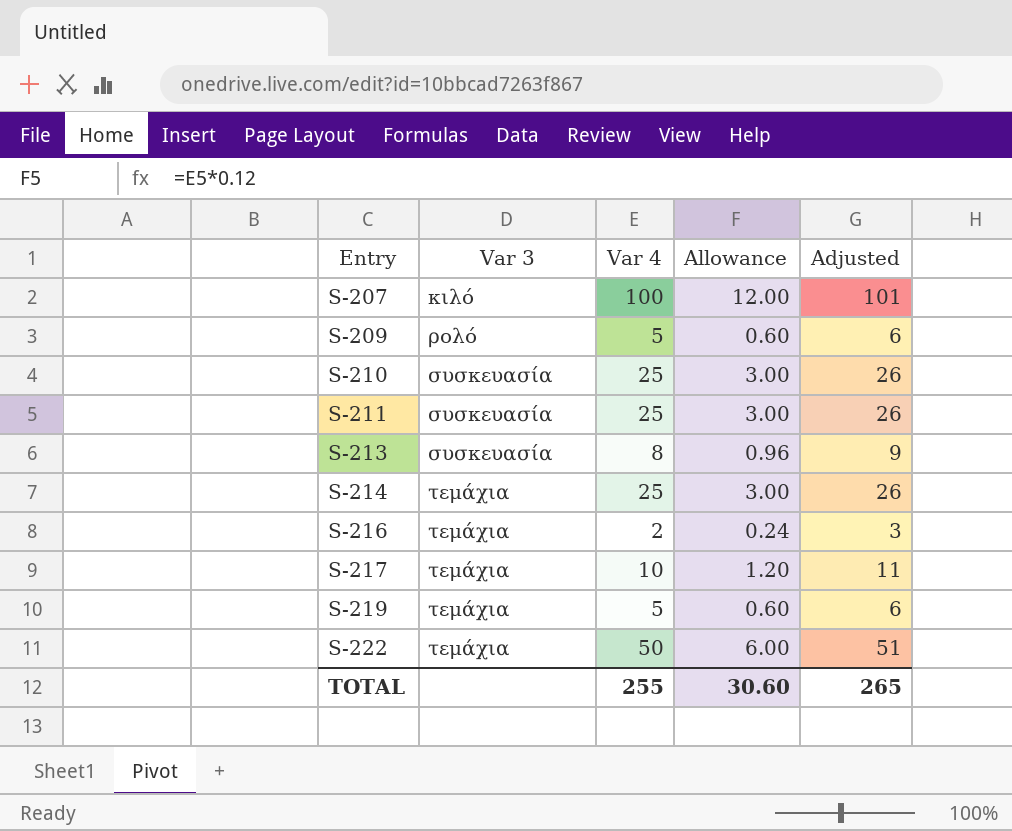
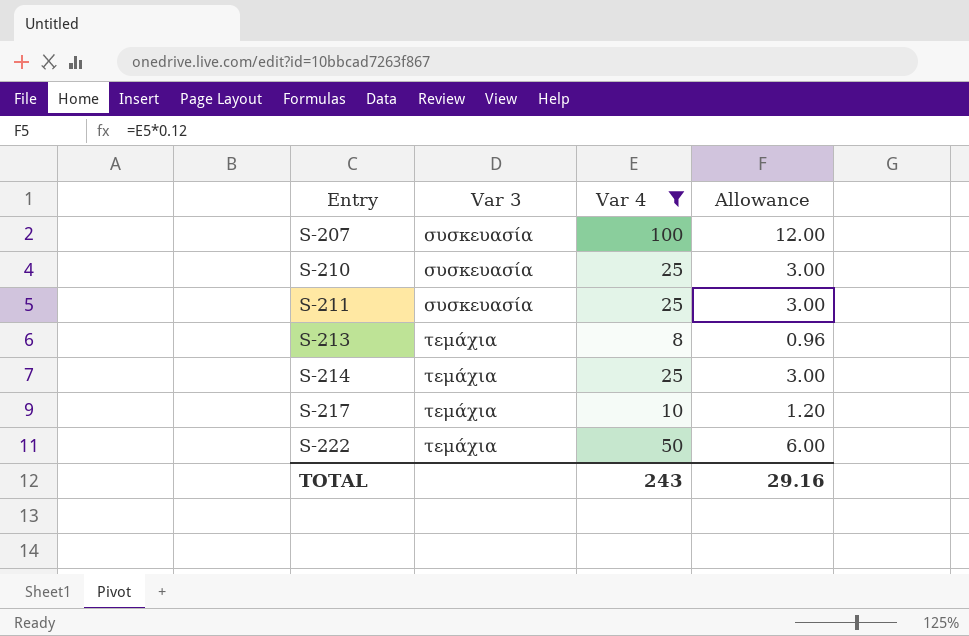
filter: none -> Var 4 >= 8
column Adjusted | formula: [Var 4] + 1 -> none
S-207 | Var 3: κιλό -> συσκευασία
S-213 | Var 3: συσκευασία -> τεμάχια
TOTAL | Var 4: 255 -> 243
TOTAL | Allowance: 30.60 -> 29.16

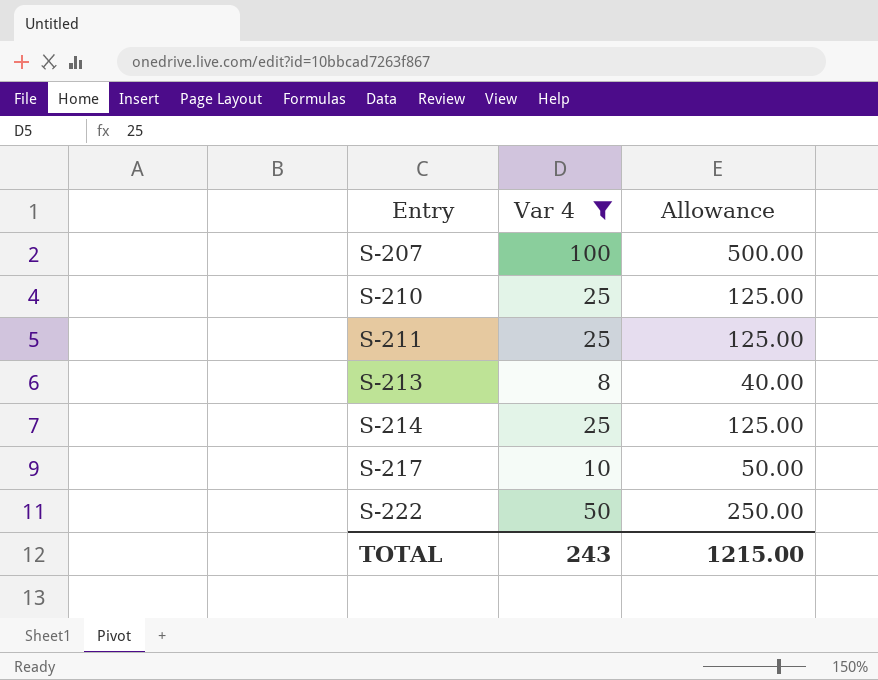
column Var 3 | position: 2 -> none
column Allowance | formula: [Var 4] * 0.12 -> [Var 4] * 5
TOTAL | Allowance: 29.16 -> 1215.00

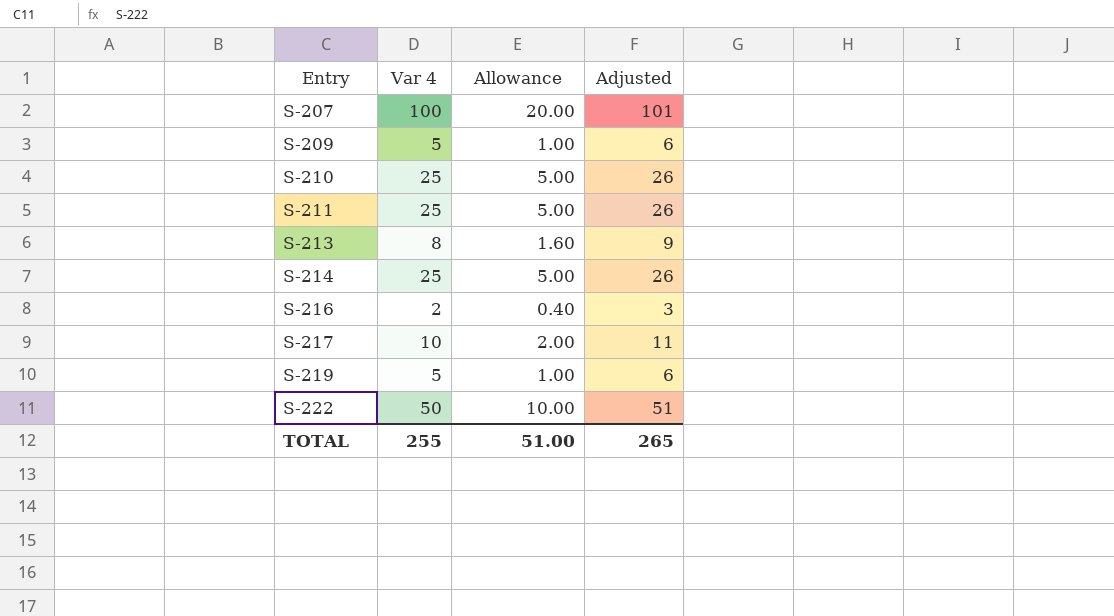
filter: Var 4 >= 8 -> none
column Allowance | formula: [Var 4] * 5 -> [Var 4] * 0.2
column Adjusted | formula: none -> [Var 4] + 1
TOTAL | Var 4: 243 -> 255
TOTAL | Allowance: 1215.00 -> 51.00

